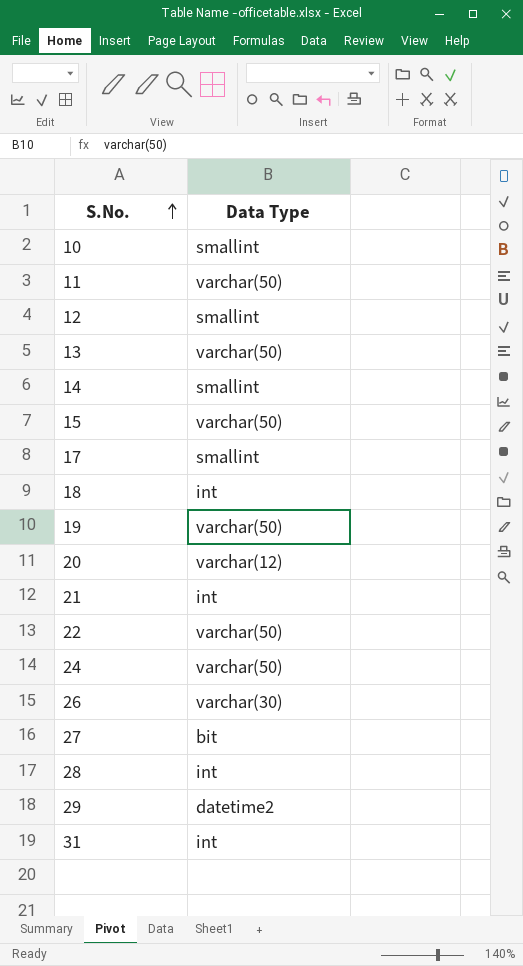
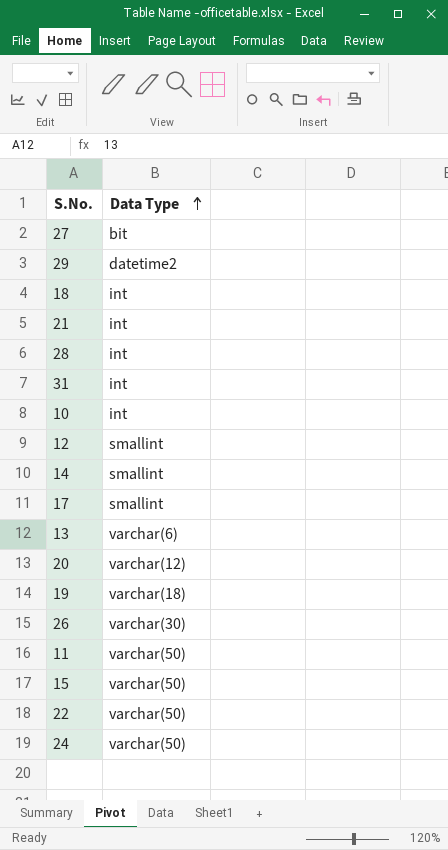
row order: S.No. ascending -> Data Type ascending
10 | Data Type: smallint -> int
13 | Data Type: varchar(50) -> varchar(6)
19 | Data Type: varchar(50) -> varchar(18)

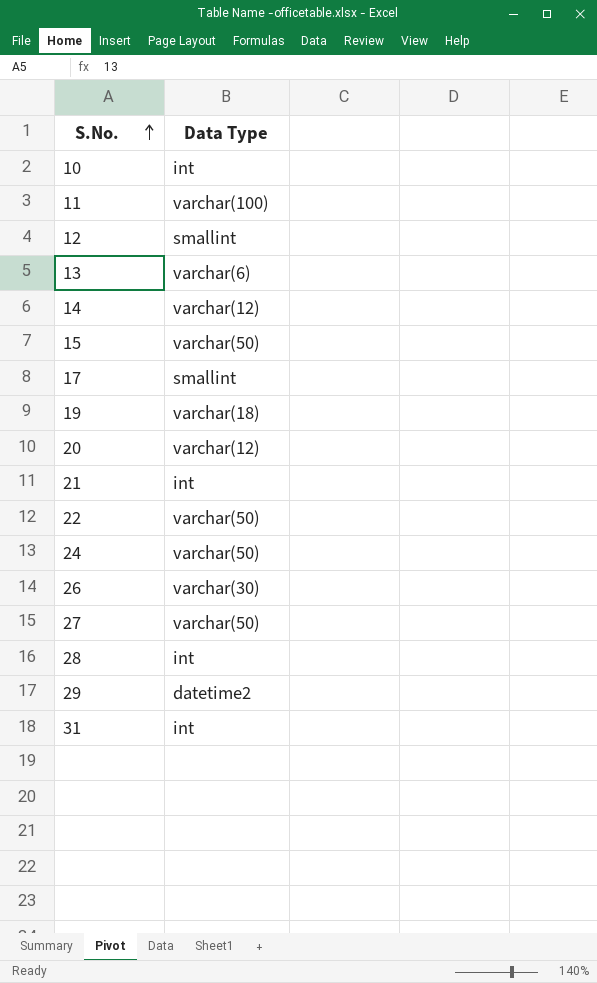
row order: Data Type ascending -> S.No. ascending
row 18: int -> none
11 | Data Type: varchar(50) -> varchar(100)
14 | Data Type: smallint -> varchar(12)
27 | Data Type: bit -> varchar(50)

